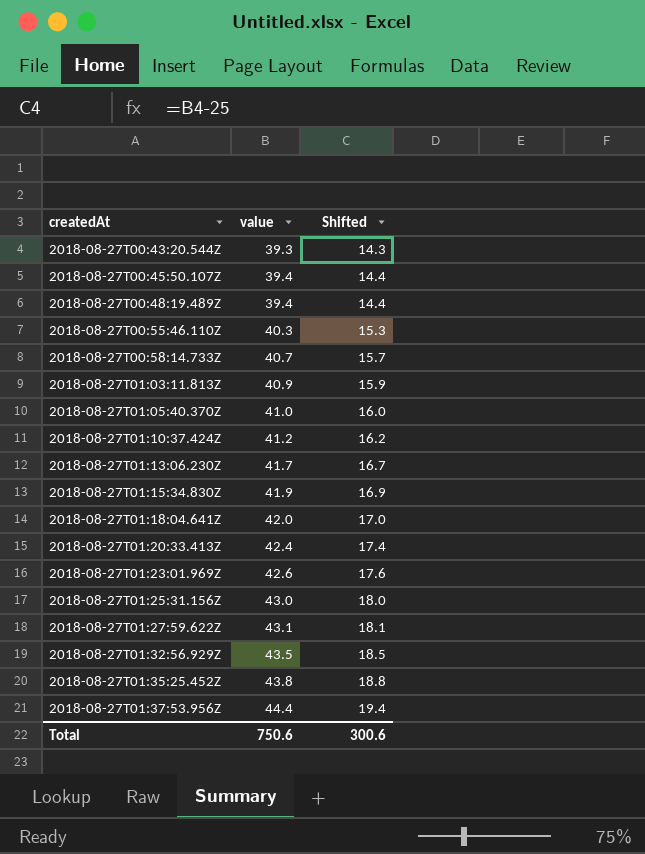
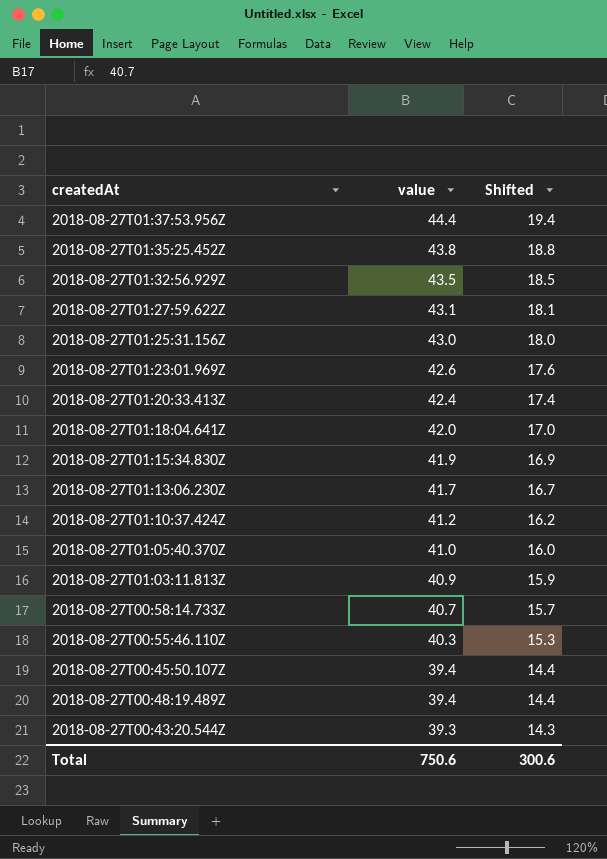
row order: createdAt ascending -> value descending

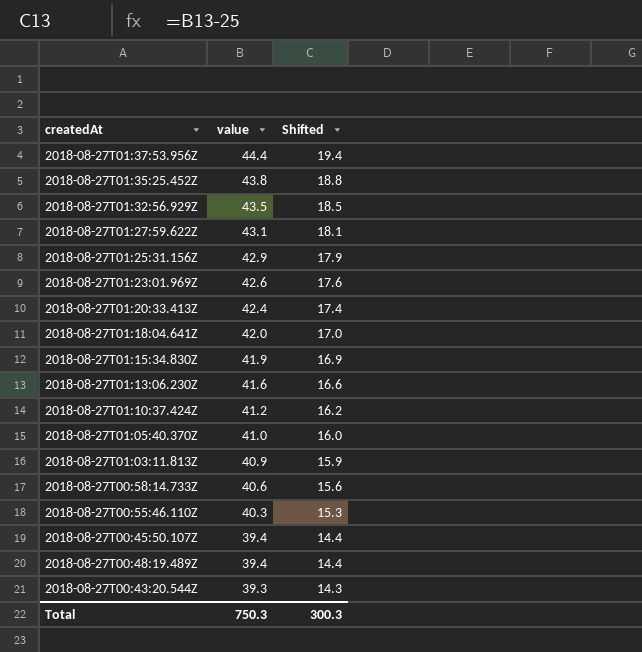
2018-08-27T01:25:31.156Z | value: 43.0 -> 42.9
2018-08-27T01:25:31.156Z | Shifted: 18.0 -> 17.9
2018-08-27T01:13:06.230Z | value: 41.7 -> 41.6
2018-08-27T01:13:06.230Z | Shifted: 16.7 -> 16.6
2018-08-27T00:58:14.733Z | value: 40.7 -> 40.6
2018-08-27T00:58:14.733Z | Shifted: 15.7 -> 15.6
Total | value: 750.6 -> 750.3
Total | Shifted: 300.6 -> 300.3

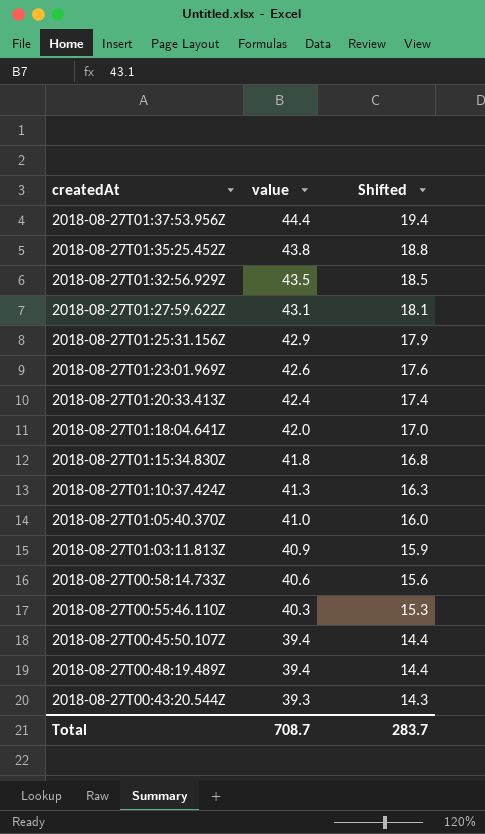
row 2018-08-27T01:13:06.230Z: 41.6 | 16.6 -> none
2018-08-27T01:15:34.830Z | value: 41.9 -> 41.8
2018-08-27T01:15:34.830Z | Shifted: 16.9 -> 16.8
2018-08-27T01:10:37.424Z | value: 41.2 -> 41.3
2018-08-27T01:10:37.424Z | Shifted: 16.2 -> 16.3
Total | value: 750.3 -> 708.7
Total | Shifted: 300.3 -> 283.7

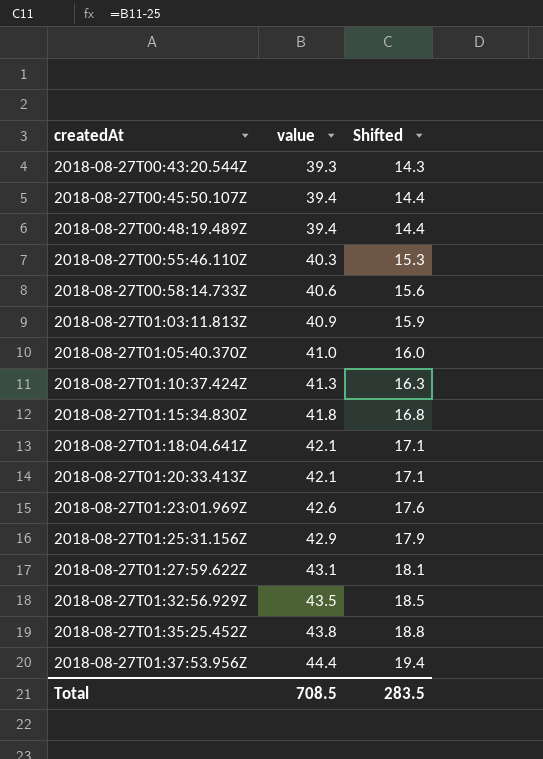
row order: value descending -> createdAt ascending
2018-08-27T01:18:04.641Z | value: 42.0 -> 42.1
2018-08-27T01:18:04.641Z | Shifted: 17.0 -> 17.1
2018-08-27T01:20:33.413Z | value: 42.4 -> 42.1
2018-08-27T01:20:33.413Z | Shifted: 17.4 -> 17.1
Total | value: 708.7 -> 708.5
Total | Shifted: 283.7 -> 283.5

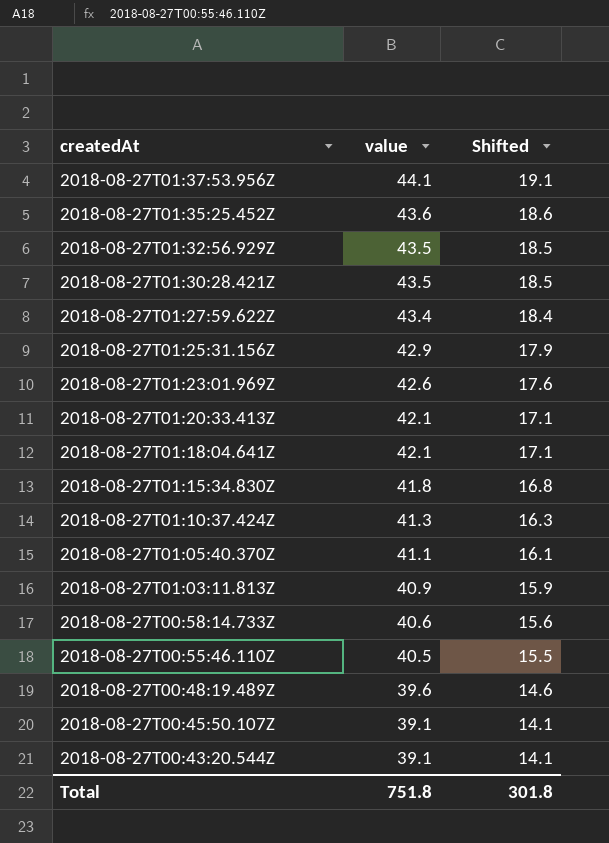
row order: createdAt ascending -> createdAt descending
2018-08-27T01:37:53.956Z | value: 44.4 -> 44.1
2018-08-27T01:37:53.956Z | Shifted: 19.4 -> 19.1
2018-08-27T01:35:25.452Z | value: 43.8 -> 43.6
2018-08-27T01:35:25.452Z | Shifted: 18.8 -> 18.6
row 2018-08-27T01:30:28.421Z: none -> 43.5 | 18.5
2018-08-27T01:27:59.622Z | value: 43.1 -> 43.4
2018-08-27T01:27:59.622Z | Shifted: 18.1 -> 18.4
2018-08-27T01:05:40.370Z | value: 41.0 -> 41.1
2018-08-27T01:05:40.370Z | Shifted: 16.0 -> 16.1
2018-08-27T00:55:46.110Z | value: 40.3 -> 40.5
2018-08-27T00:55:46.110Z | Shifted: 15.3 -> 15.5
2018-08-27T00:48:19.489Z | value: 39.4 -> 39.6
2018-08-27T00:48:19.489Z | Shifted: 14.4 -> 14.6
2018-08-27T00:45:50.107Z | value: 39.4 -> 39.1
2018-08-27T00:45:50.107Z | Shifted: 14.4 -> 14.1
2018-08-27T00:43:20.544Z | value: 39.3 -> 39.1
2018-08-27T00:43:20.544Z | Shifted: 14.3 -> 14.1
Total | value: 708.5 -> 751.8
Total | Shifted: 283.5 -> 301.8

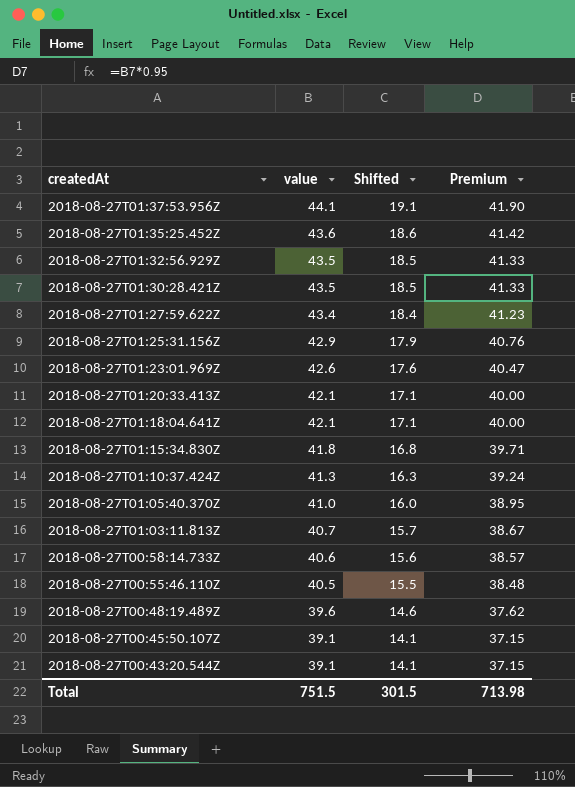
column Premium | formula: none -> [value] * 0.95
2018-08-27T01:05:40.370Z | value: 41.1 -> 41.0
2018-08-27T01:05:40.370Z | Shifted: 16.1 -> 16.0
2018-08-27T01:03:11.813Z | value: 40.9 -> 40.7
2018-08-27T01:03:11.813Z | Shifted: 15.9 -> 15.7
Total | value: 751.8 -> 751.5
Total | Shifted: 301.8 -> 301.5

